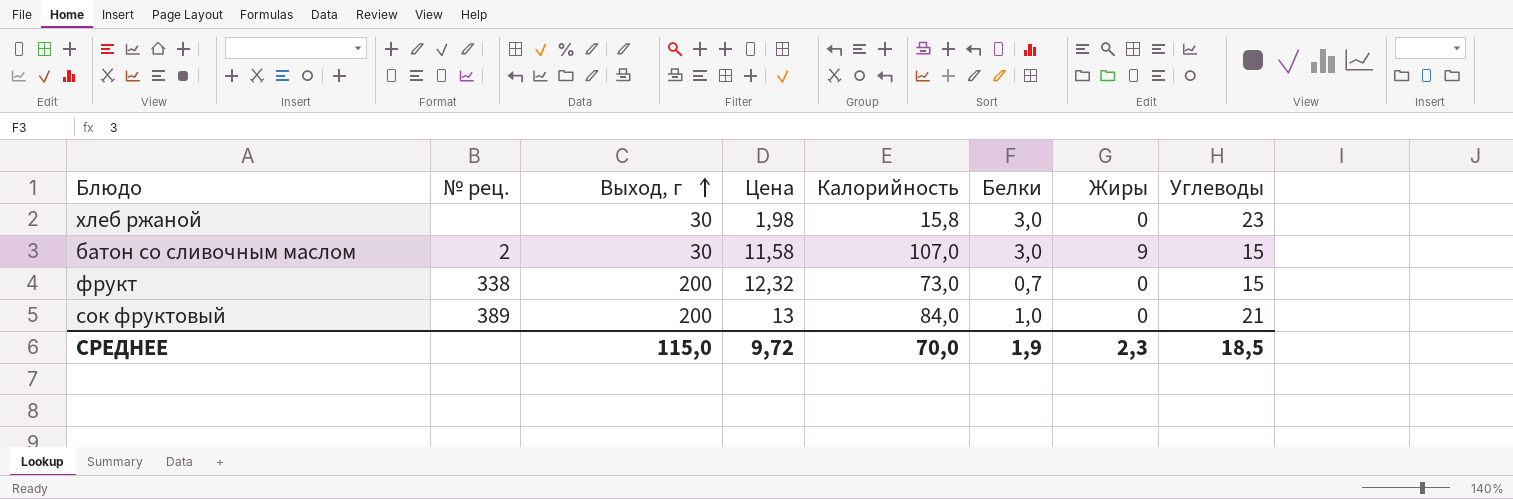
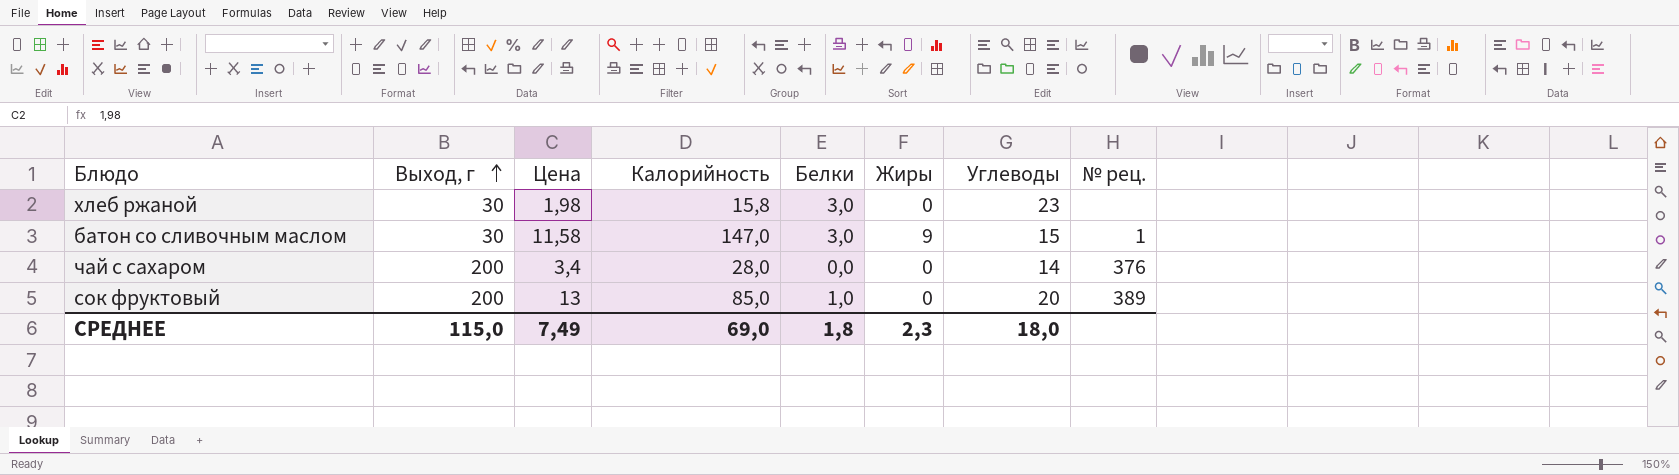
column № рец. | position: 2 -> 8
row фрукт: 338 | 200 | 12,32 | 73,0 | 0,7 | 0 | 15 -> none
батон со сливочным маслом | Калорийность: 107,0 -> 147,0
батон со сливочным маслом | № рец.: 2 -> 1
row чай с сахаром: none -> 200 | 3,4 | 28,0 | 0,0 | 0 | 14 | 376
сок фруктовый | Калорийность: 84,0 -> 85,0
сок фруктовый | Углеводы: 21 -> 20
СРЕДНЕЕ | Цена: 9,72 -> 7,49
СРЕДНЕЕ | Калорийность: 70,0 -> 69,0
СРЕДНЕЕ | Белки: 1,9 -> 1,8
СРЕДНЕЕ | Углеводы: 18,5 -> 18,0

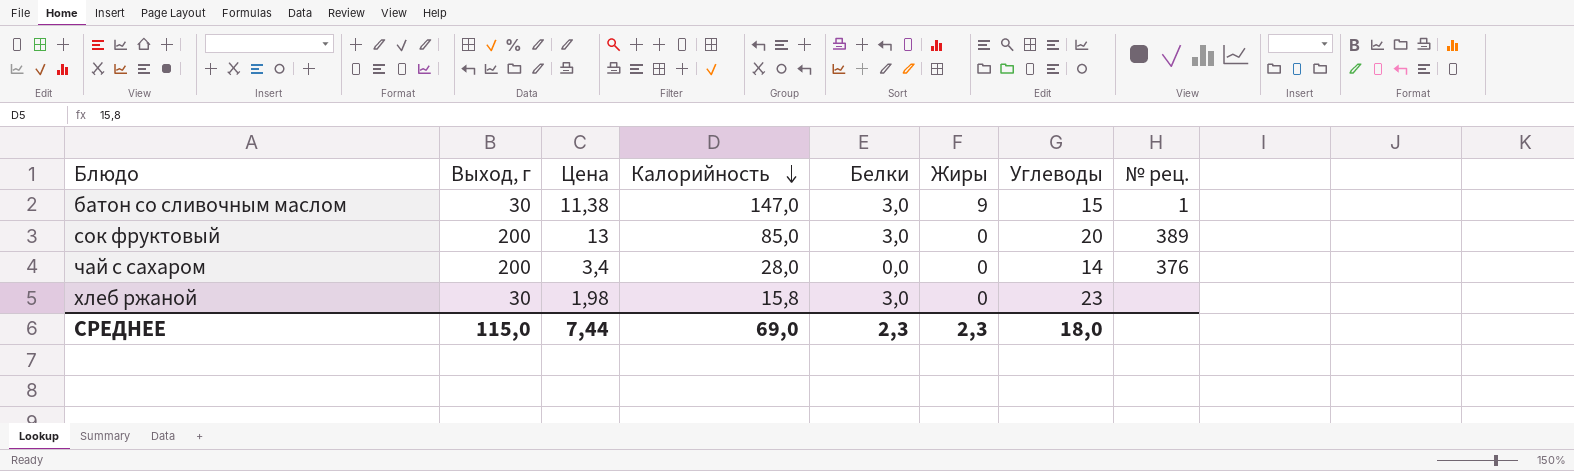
row order: Выход, г ascending -> Калорийность descending
батон со сливочным маслом | Цена: 11,58 -> 11,38
сок фруктовый | Белки: 1,0 -> 3,0
СРЕДНЕЕ | Цена: 7,49 -> 7,44
СРЕДНЕЕ | Белки: 1,8 -> 2,3

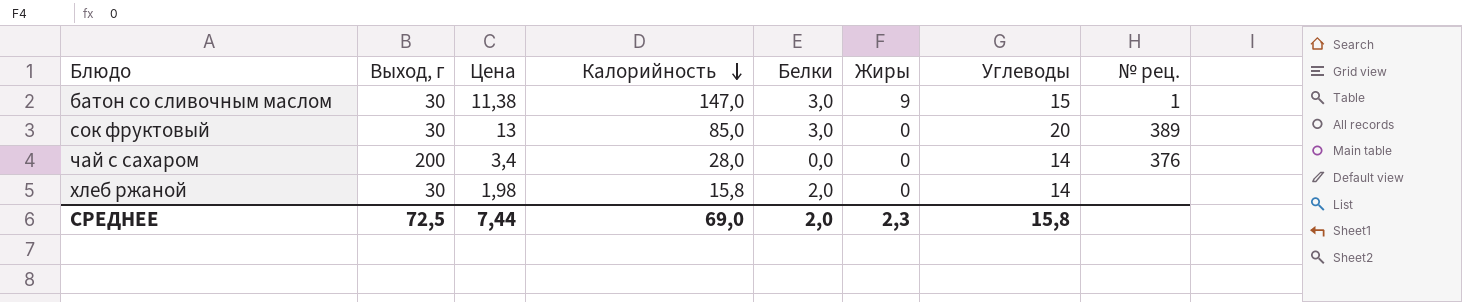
сок фруктовый | Выход, г: 200 -> 30
хлеб ржаной | Белки: 3,0 -> 2,0
хлеб ржаной | Углеводы: 23 -> 14
СРЕДНЕЕ | Выход, г: 115,0 -> 72,5
СРЕДНЕЕ | Белки: 2,3 -> 2,0
СРЕДНЕЕ | Углеводы: 18,0 -> 15,8

